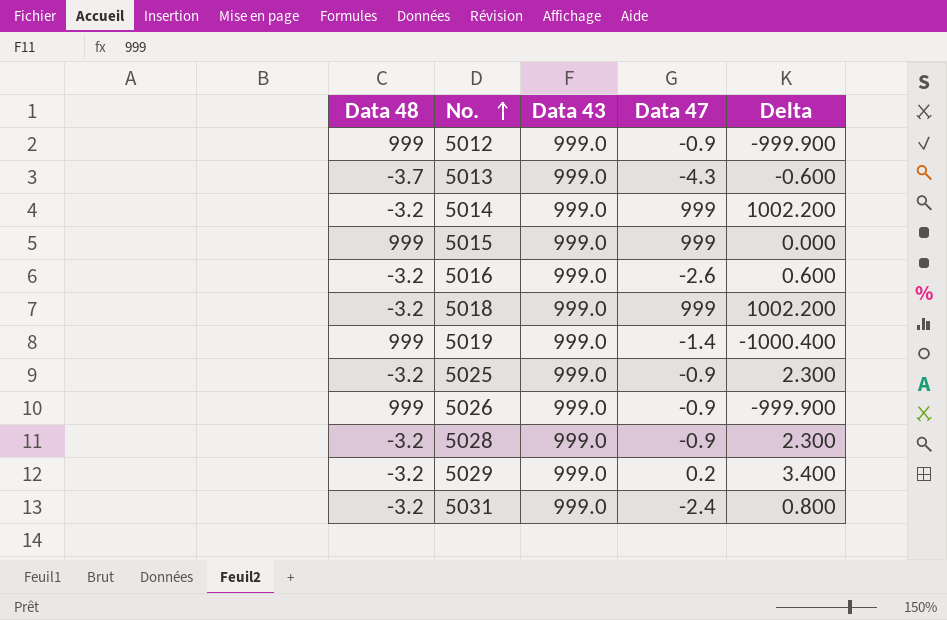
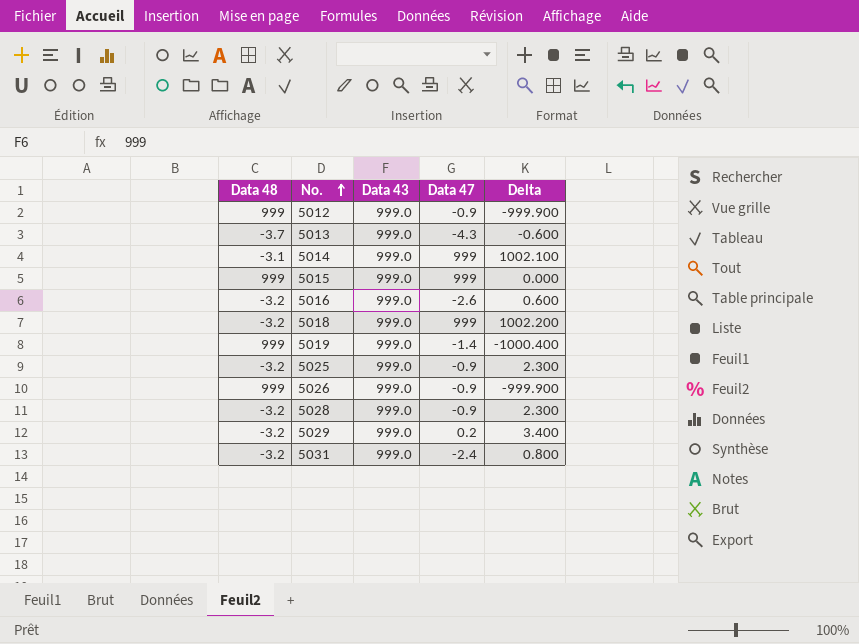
5014 | Data 48: -3.2 -> -3.1
5014 | Delta: 1002.200 -> 1002.100

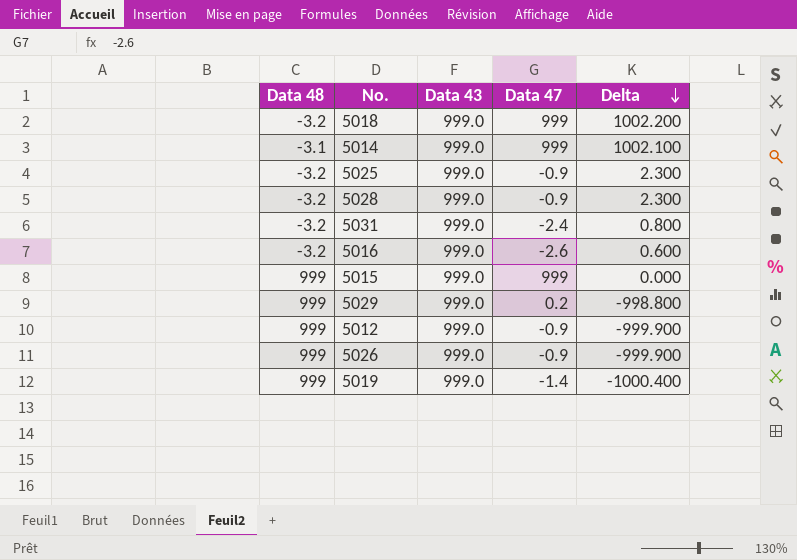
row order: No. ascending -> Delta descending
row 5013: -3.7 | 999.0 | -4.3 | -0.600 -> none
5029 | Data 48: -3.2 -> 999
5029 | Delta: 3.400 -> -998.800

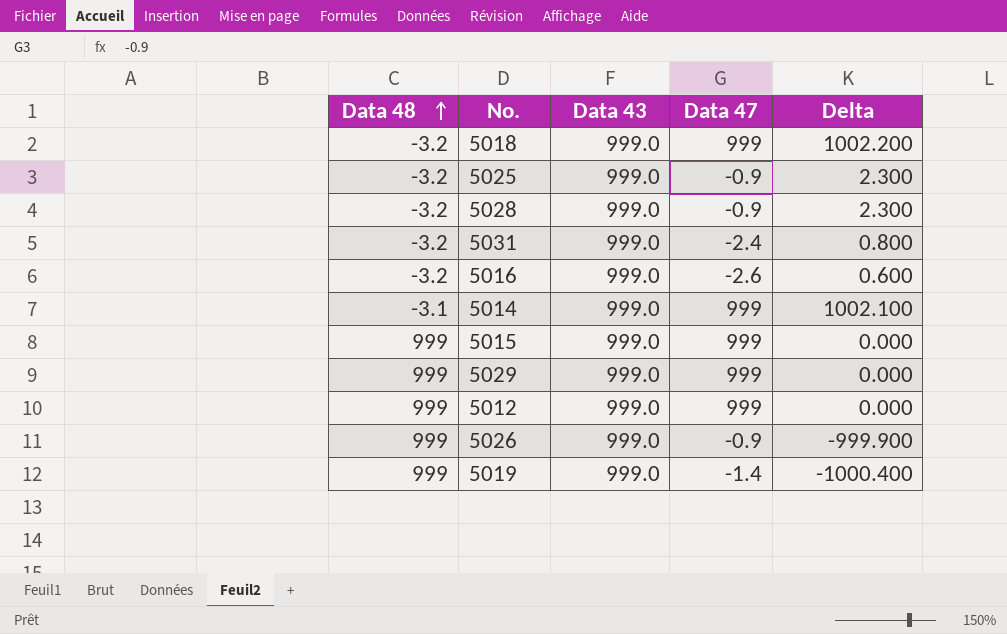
row order: Delta descending -> Data 48 ascending
5029 | Data 47: 0.2 -> 999
5029 | Delta: -998.800 -> 0.000
5012 | Data 47: -0.9 -> 999
5012 | Delta: -999.900 -> 0.000

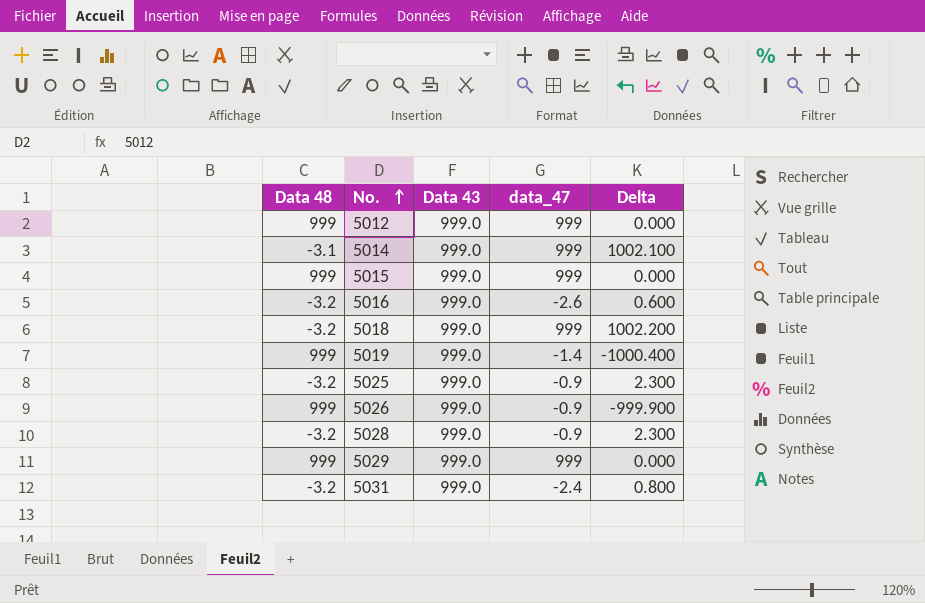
row order: Data 48 ascending -> No. ascending
column name: Data 47 -> data_47

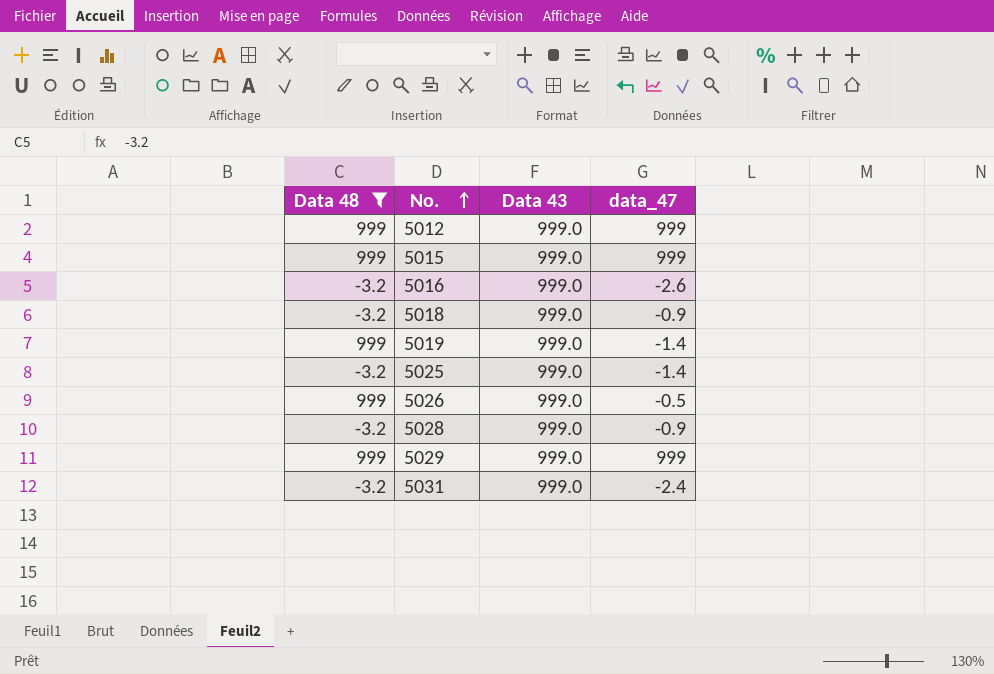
filter: none -> Data 48 != -3.1
column Delta | formula: [data_47] - [Data 48] -> none
5018 | data_47: 999 -> -0.9
5025 | data_47: -0.9 -> -1.4
5026 | data_47: -0.9 -> -0.5

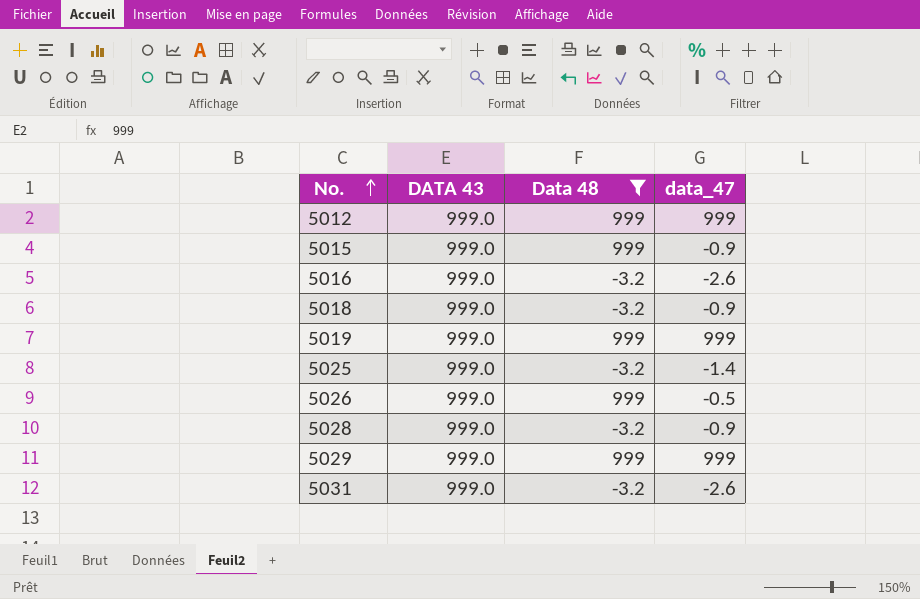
column name: Data 43 -> DATA 43
column Data 48 | position: 1 -> 3
5015 | data_47: 999 -> -0.9
5019 | data_47: -1.4 -> 999
5031 | data_47: -2.4 -> -2.6

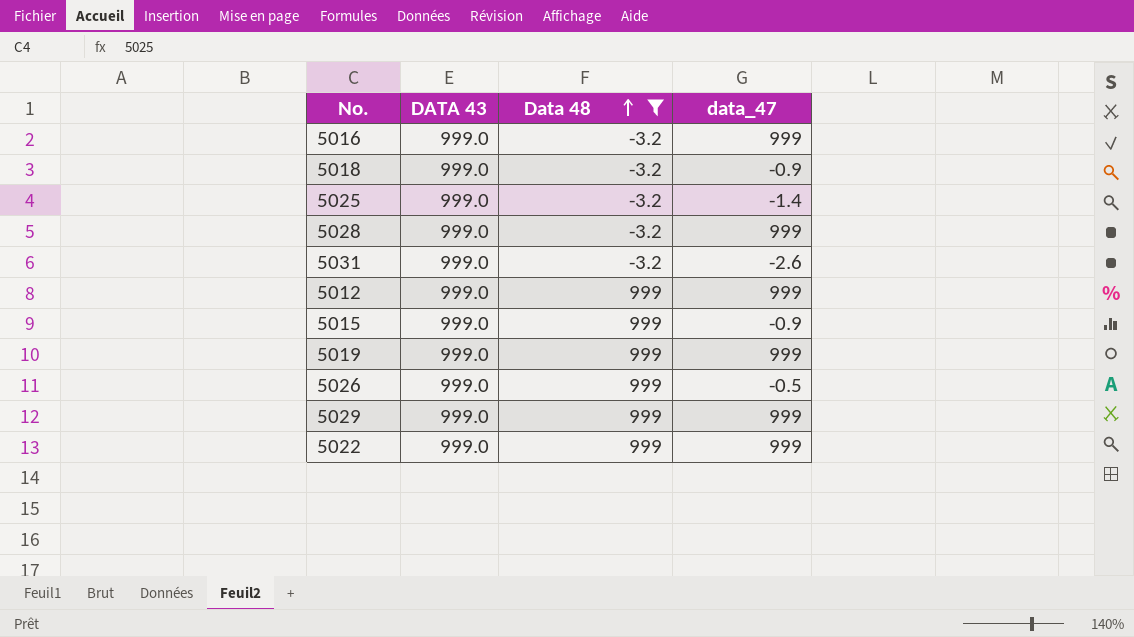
row order: No. ascending -> Data 48 ascending
5016 | data_47: -2.6 -> 999
5028 | data_47: -0.9 -> 999
row 5022: none -> 999.0 | 999 | 999

